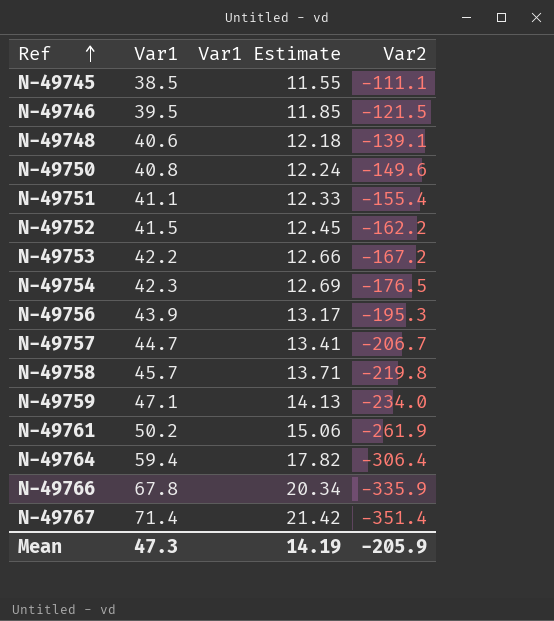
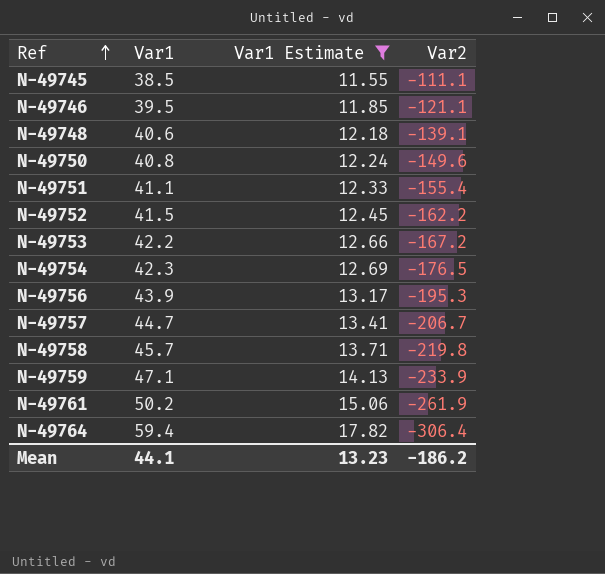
filter: none -> Var1 Estimate <= 17.82
N-49746 | Var2: -121.5 -> -121.1
N-49759 | Var2: -234.0 -> -233.9
Mean | Var1: 47.3 -> 44.1
Mean | Var1 Estimate: 14.19 -> 13.23
Mean | Var2: -205.9 -> -186.2

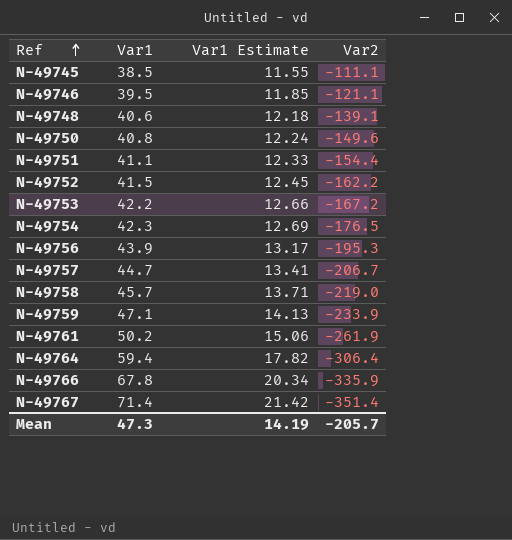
filter: Var1 Estimate <= 17.82 -> none
N-49751 | Var2: -155.4 -> -154.4
N-49758 | Var2: -219.8 -> -219.0
Mean | Var1: 44.1 -> 47.3
Mean | Var1 Estimate: 13.23 -> 14.19
Mean | Var2: -186.2 -> -205.7

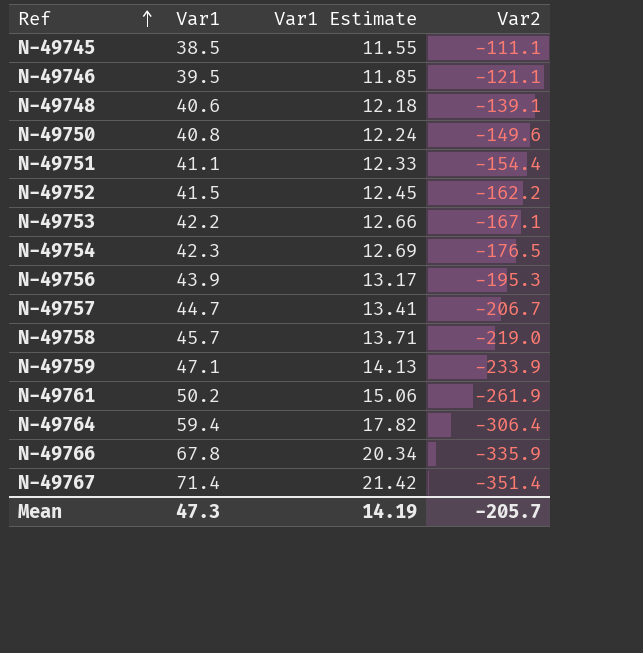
N-49753 | Var2: -167.2 -> -167.1

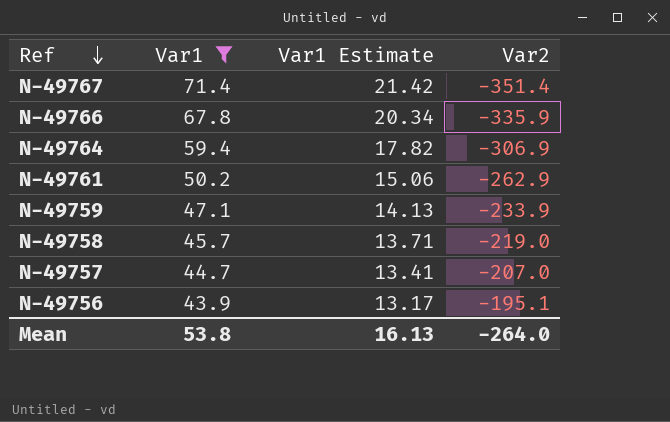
filter: none -> Var1 >= 43.9
row order: Ref ascending -> Ref descending
N-49764 | Var2: -306.4 -> -306.9
N-49761 | Var2: -261.9 -> -262.9
N-49757 | Var2: -206.7 -> -207.0
N-49756 | Var2: -195.3 -> -195.1
Mean | Var1: 47.3 -> 53.8
Mean | Var1 Estimate: 14.19 -> 16.13
Mean | Var2: -205.7 -> -264.0

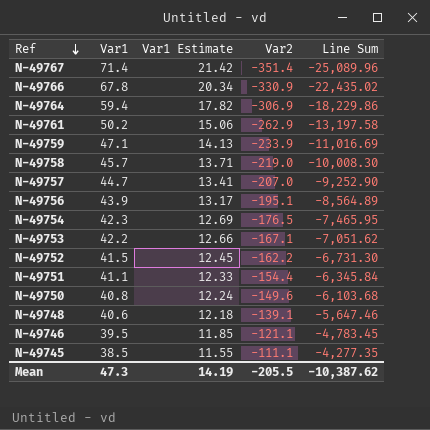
filter: Var1 >= 43.9 -> none
column Line Sum | formula: none -> [Var1] * [Var2]
N-49766 | Var2: -335.9 -> -330.9
Mean | Var1: 53.8 -> 47.3
Mean | Var1 Estimate: 16.13 -> 14.19
Mean | Var2: -264.0 -> -205.5

